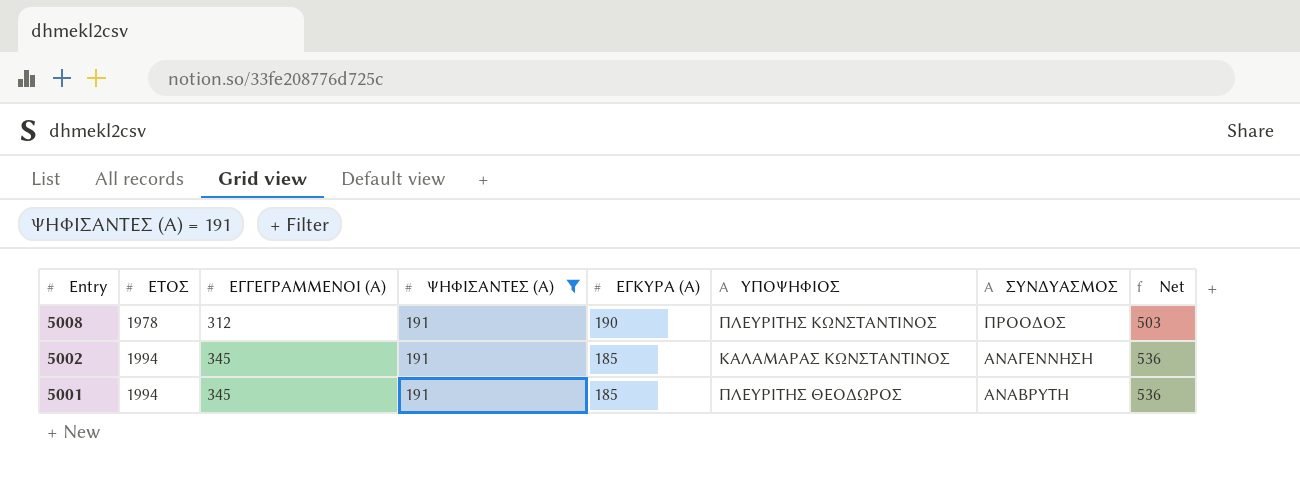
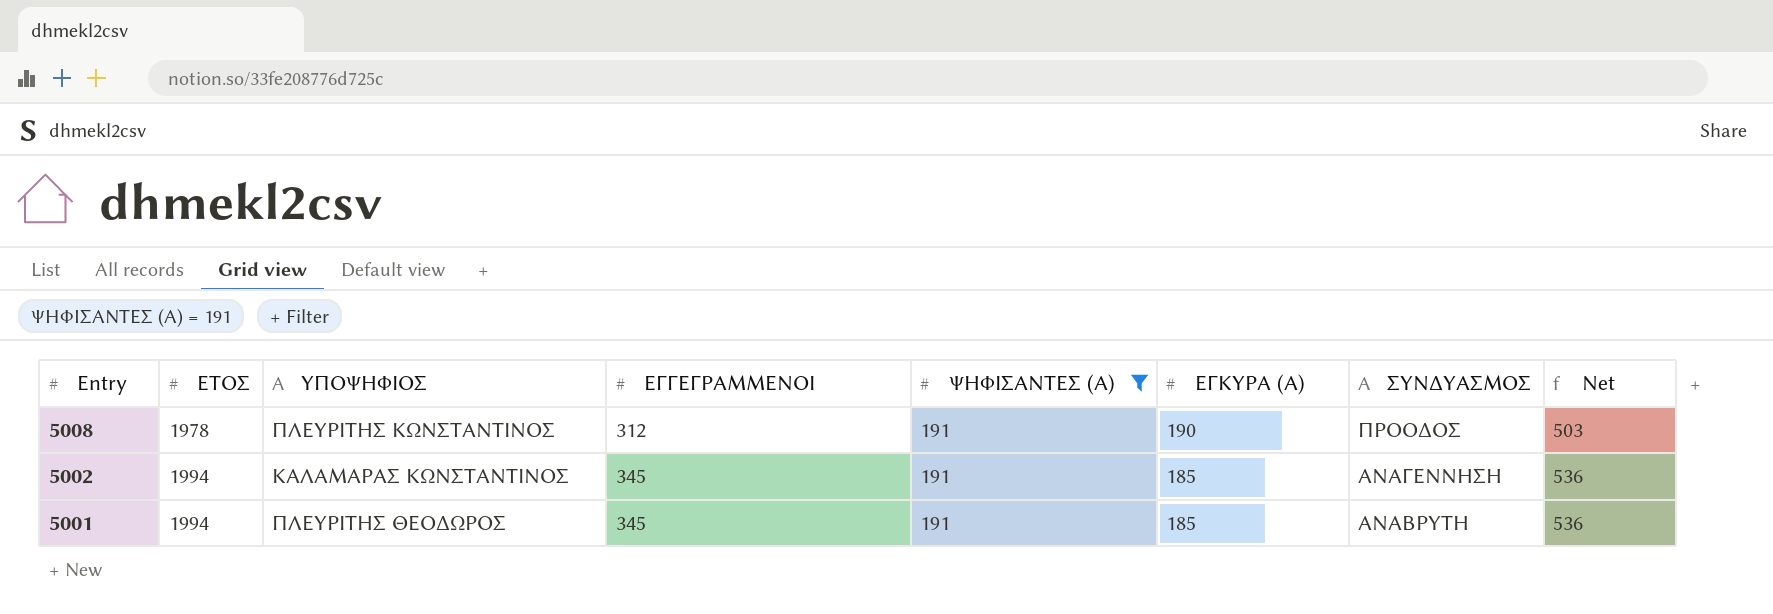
column ΥΠΟΨΗΦΙΟΣ | position: 6 -> 3
column name: ΕΓΓΕΓΡΑΜΜΕΝΟΙ (Α) -> ΕΓΓΕΓΡΑΜΜΕΝΟΙ

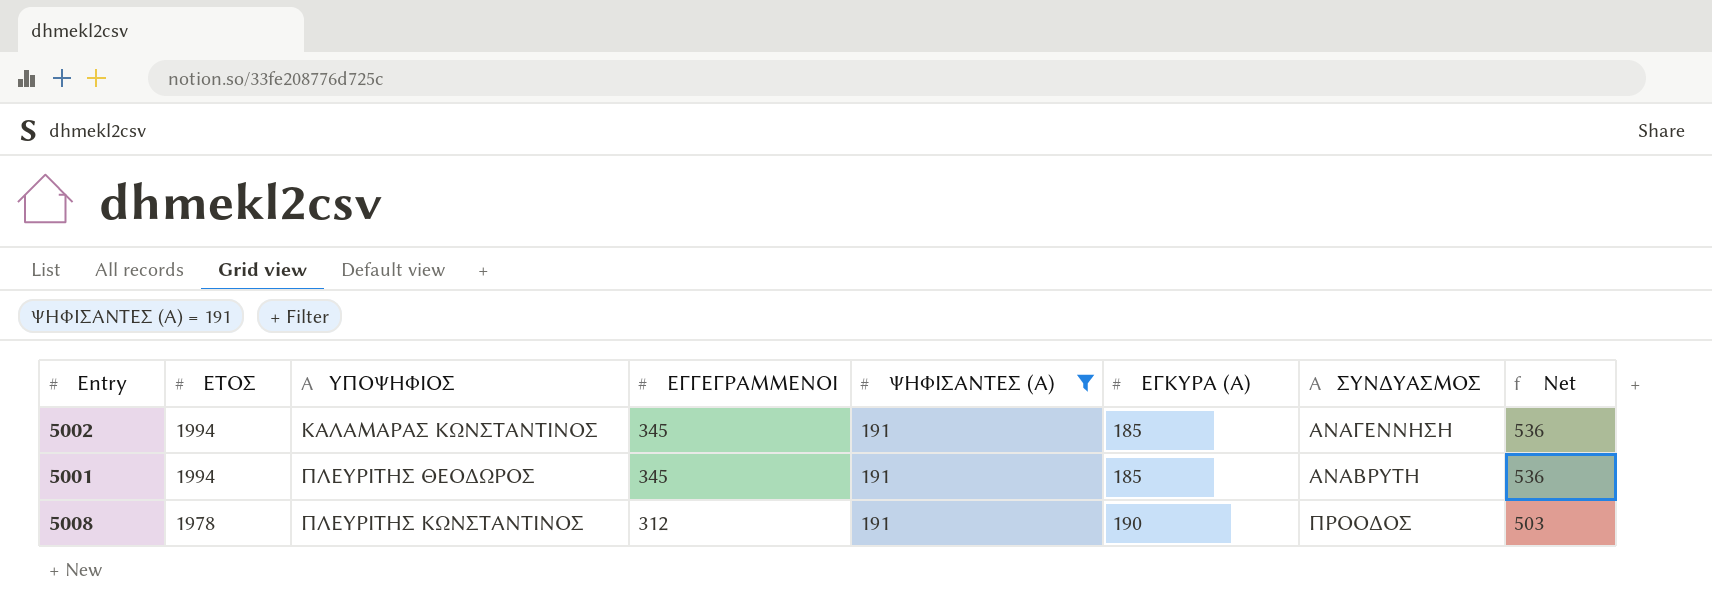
row order: Entry descending -> ΕΤΟΣ descending

